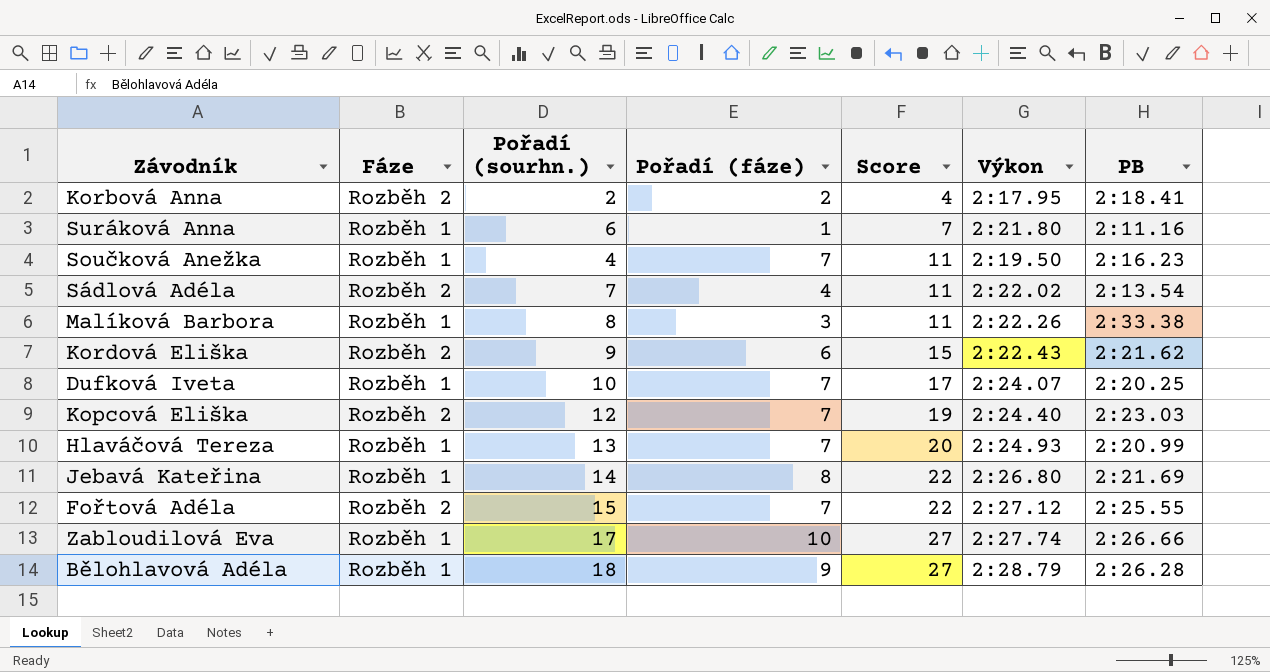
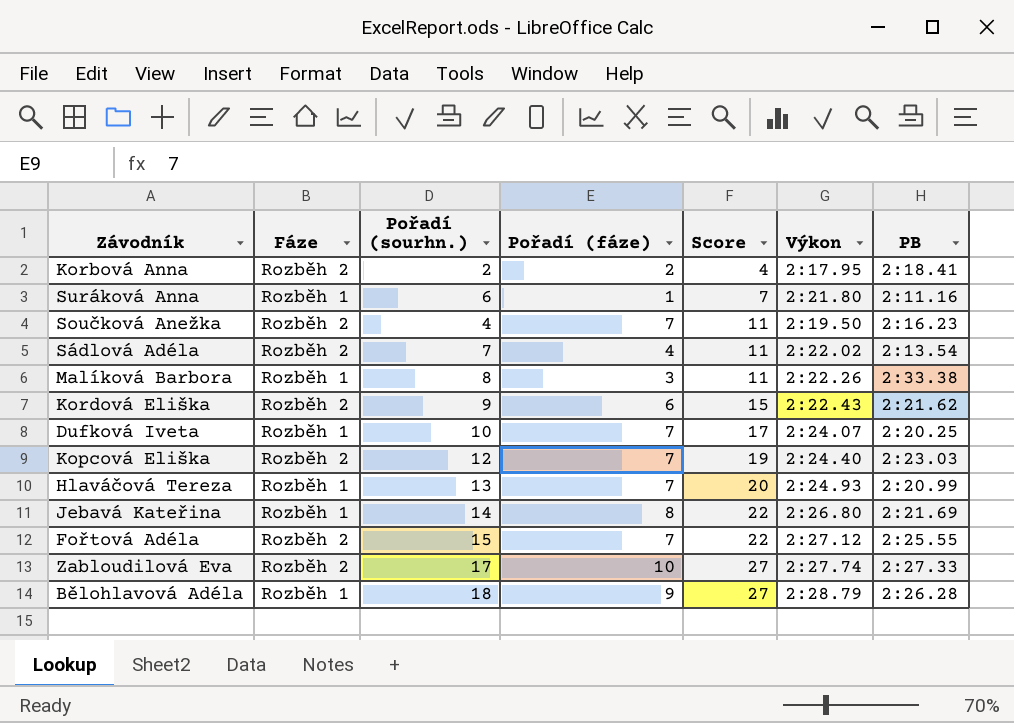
Součková Anežka | Fáze: Rozběh 1 -> Rozběh 2
Zabloudilová Eva | Fáze: Rozběh 1 -> Rozběh 2
Zabloudilová Eva | PB: 2:26.66 -> 2:27.33

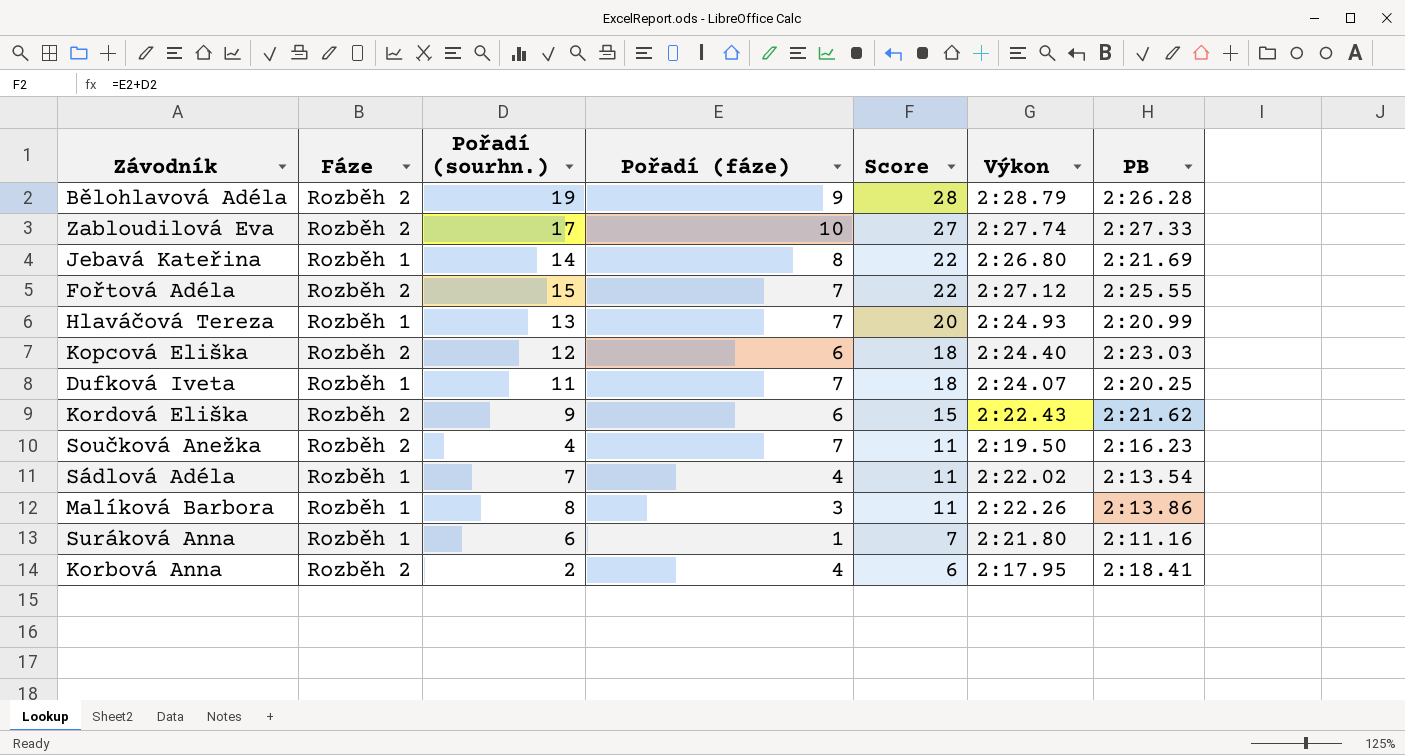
row order: Score ascending -> Score descending
Bělohlavová Adéla | Fáze: Rozběh 1 -> Rozběh 2
Bělohlavová Adéla | Pořadí (sourhn.): 18 -> 19
Bělohlavová Adéla | Score: 27 -> 28
Kopcová Eliška | Pořadí (fáze): 7 -> 6
Kopcová Eliška | Score: 19 -> 18
Dufková Iveta | Pořadí (sourhn.): 10 -> 11
Dufková Iveta | Score: 17 -> 18
Sádlová Adéla | Fáze: Rozběh 2 -> Rozběh 1
Malíková Barbora | PB: 2:33.38 -> 2:13.86
Korbová Anna | Pořadí (fáze): 2 -> 4
Korbová Anna | Score: 4 -> 6

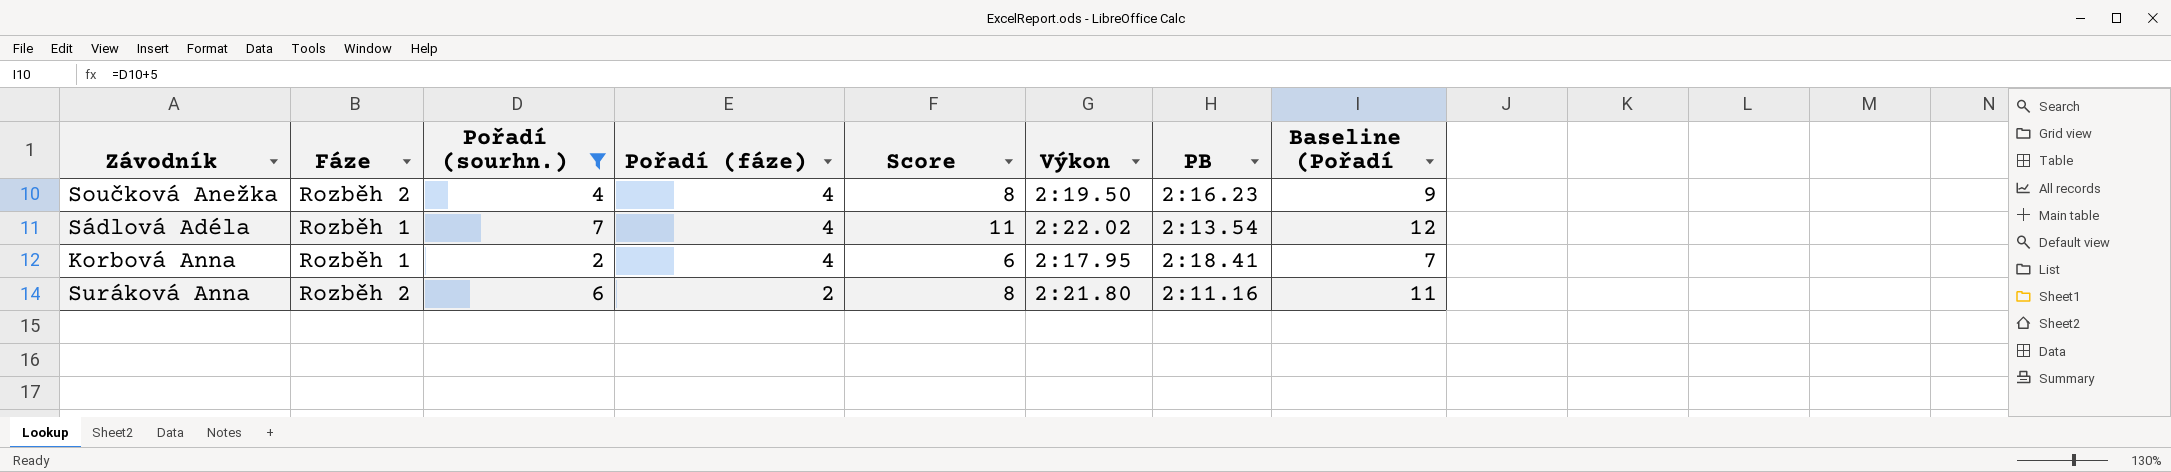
filter: none -> Pořadí (sourhn.) <= 7
row order: Score descending -> Pořadí (fáze) descending
column Baseline (Pořadí | formula: none -> [Pořadí (sourhn.)] + 5
Součková Anežka | Pořadí (fáze): 7 -> 4
Součková Anežka | Score: 11 -> 8
Korbová Anna | Fáze: Rozběh 2 -> Rozběh 1
Suráková Anna | Fáze: Rozběh 1 -> Rozběh 2
Suráková Anna | Pořadí (fáze): 1 -> 2
Suráková Anna | Score: 7 -> 8

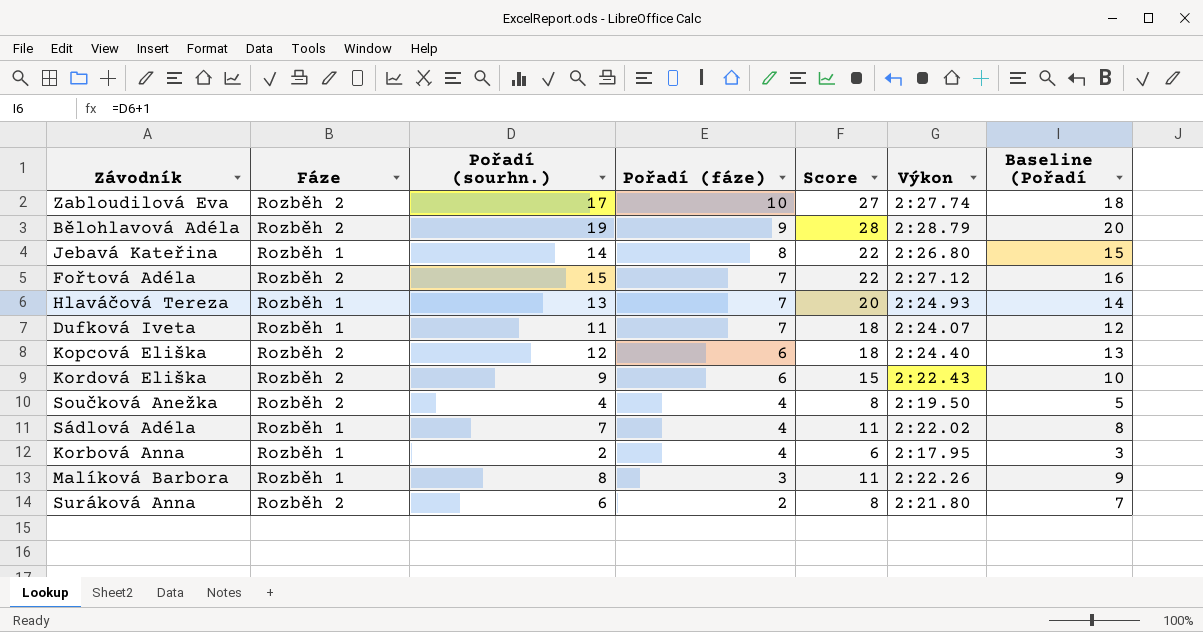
filter: Pořadí (sourhn.) <= 7 -> none
column PB | position: 7 -> none
column Baseline (Pořadí | formula: [Pořadí (sourhn.)] + 5 -> [Pořadí (sourhn.)] + 1

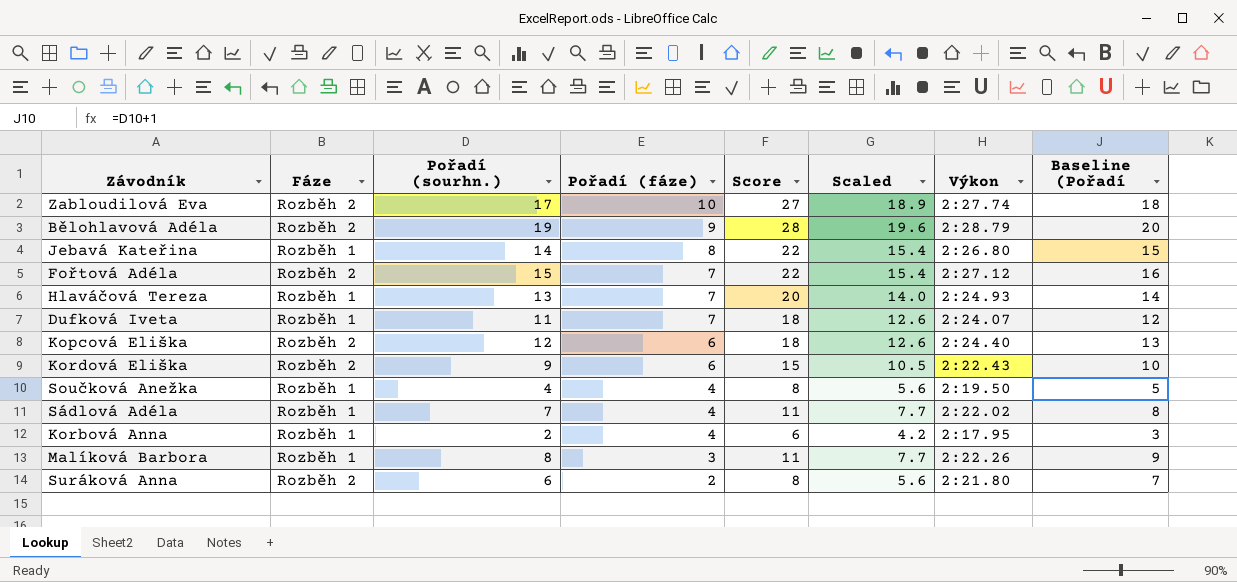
column Scaled | formula: none -> [Score] * 0.7
Součková Anežka | Fáze: Rozběh 2 -> Rozběh 1

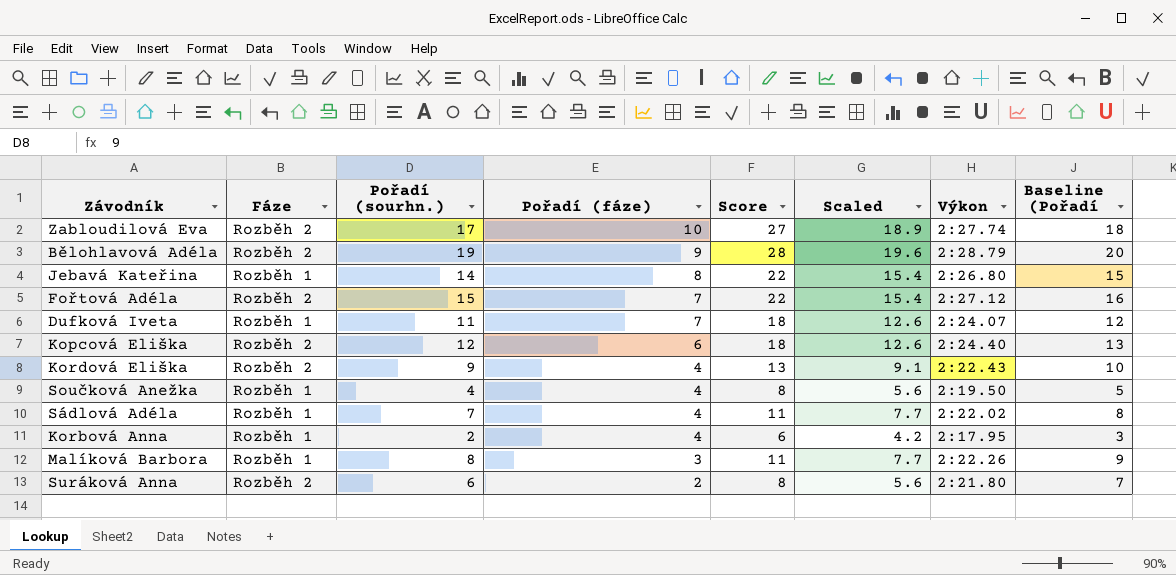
row Hlaváčová Tereza: Rozběh 1 | 13 | 7 | 20 | 14.0 | 2:24.93 | 14 -> none
Kordová Eliška | Pořadí (fáze): 6 -> 4
Kordová Eliška | Score: 15 -> 13
Kordová Eliška | Scaled: 10.5 -> 9.1

